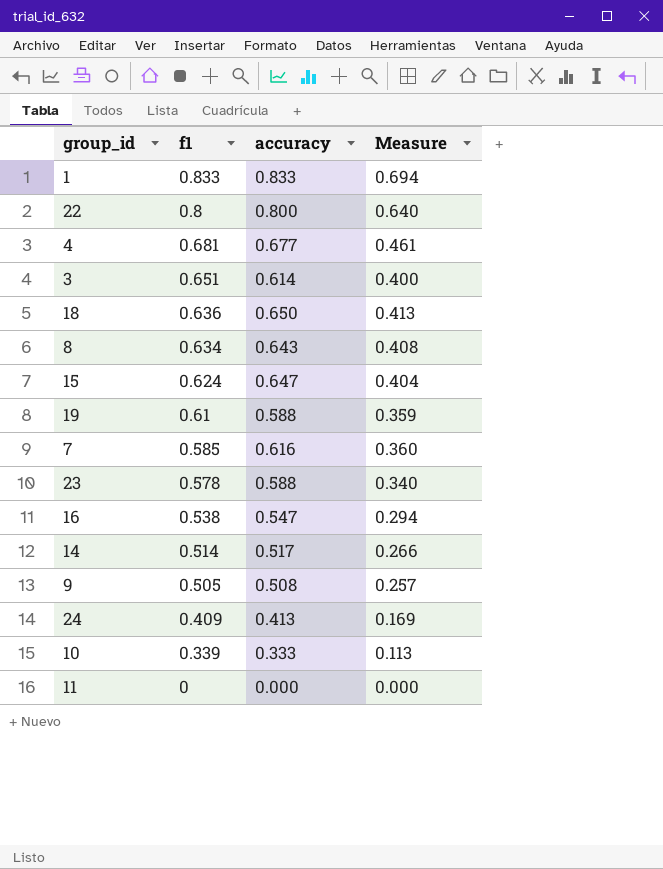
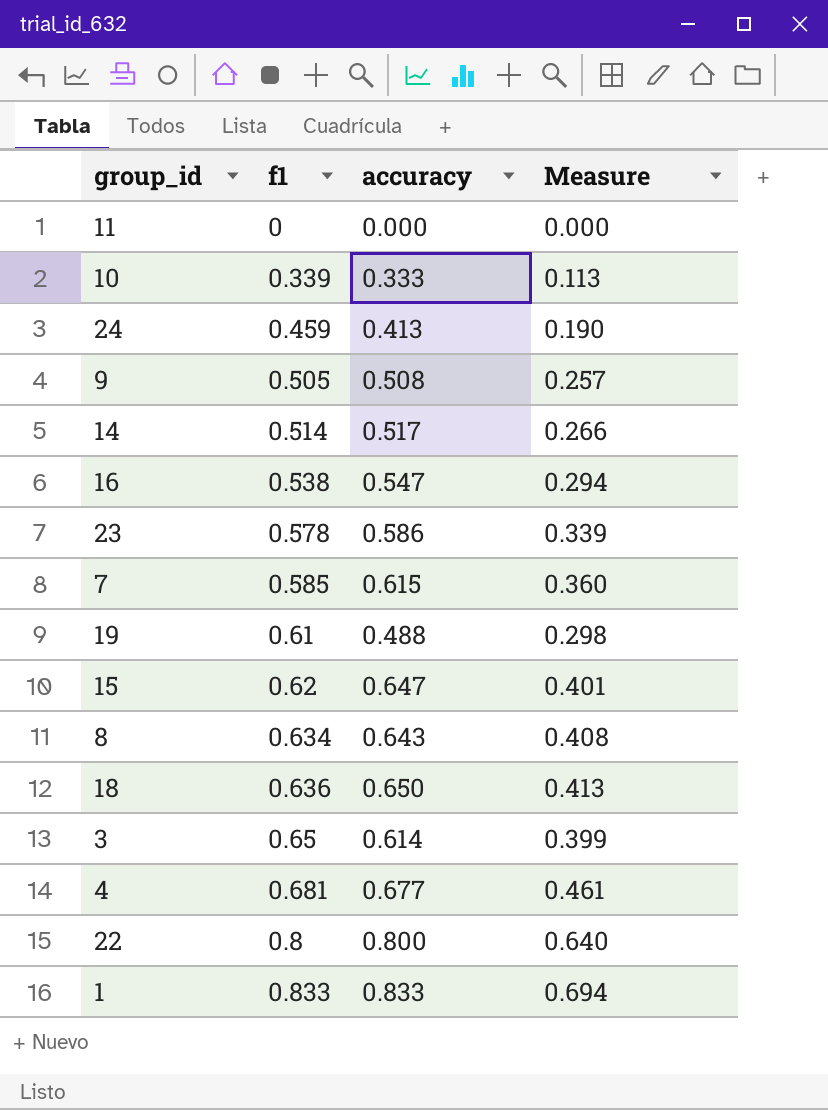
row order: f1 descending -> f1 ascending
24 | f1: 0.409 -> 0.459
24 | Measure: 0.169 -> 0.190
23 | accuracy: 0.588 -> 0.586
23 | Measure: 0.340 -> 0.339
7 | accuracy: 0.616 -> 0.615
19 | accuracy: 0.588 -> 0.488
19 | Measure: 0.359 -> 0.298
15 | f1: 0.624 -> 0.62
15 | Measure: 0.404 -> 0.401
3 | f1: 0.651 -> 0.65
3 | Measure: 0.400 -> 0.399

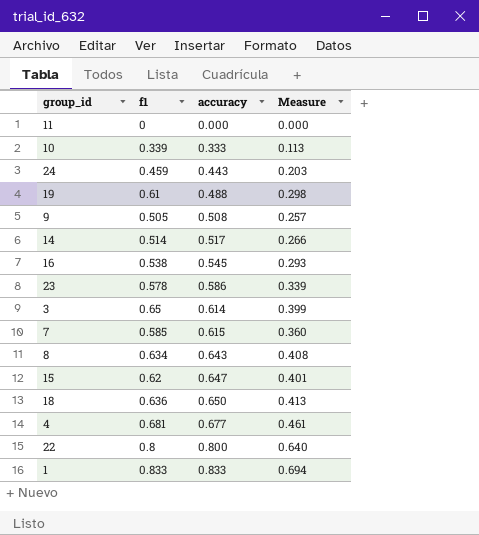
row order: f1 ascending -> accuracy ascending
24 | accuracy: 0.413 -> 0.443
24 | Measure: 0.190 -> 0.203
16 | accuracy: 0.547 -> 0.545
16 | Measure: 0.294 -> 0.293

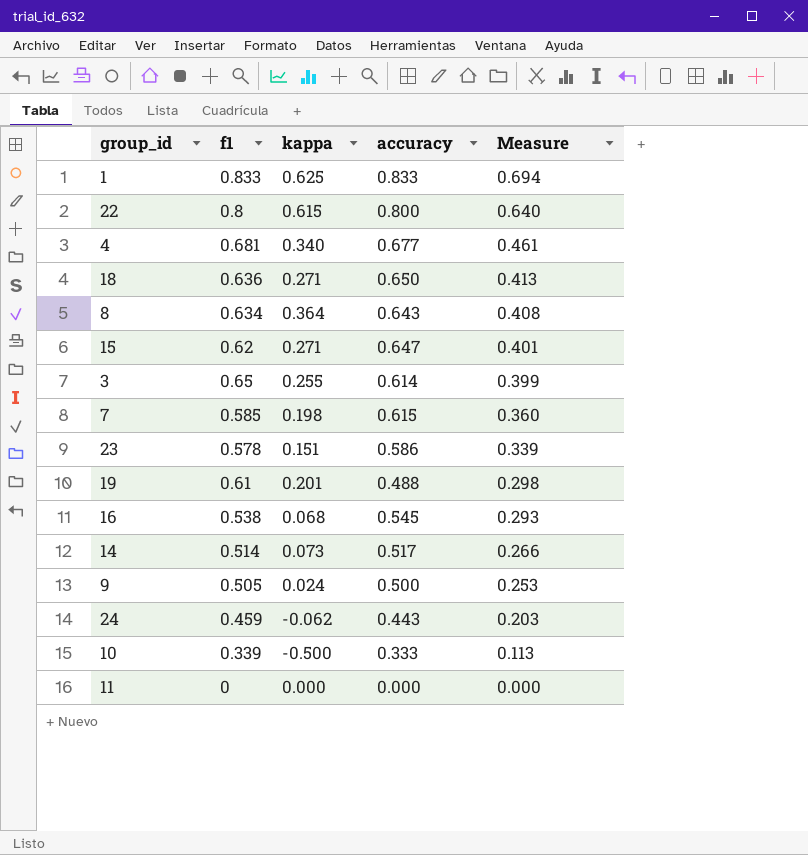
row order: accuracy ascending -> Measure descending
column kappa | position: none -> 3
9 | accuracy: 0.508 -> 0.500
9 | Measure: 0.257 -> 0.253

